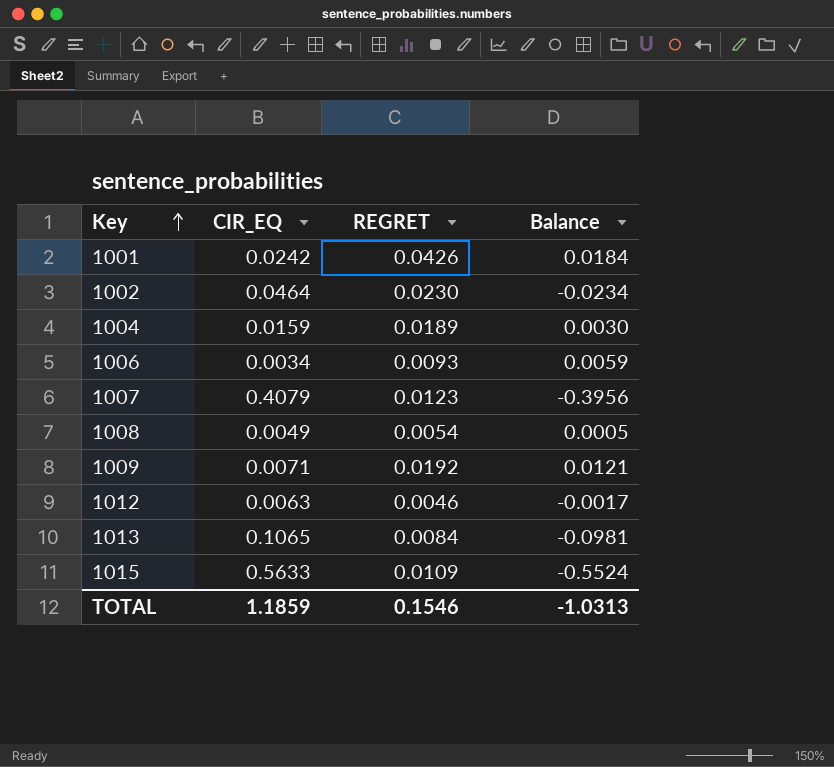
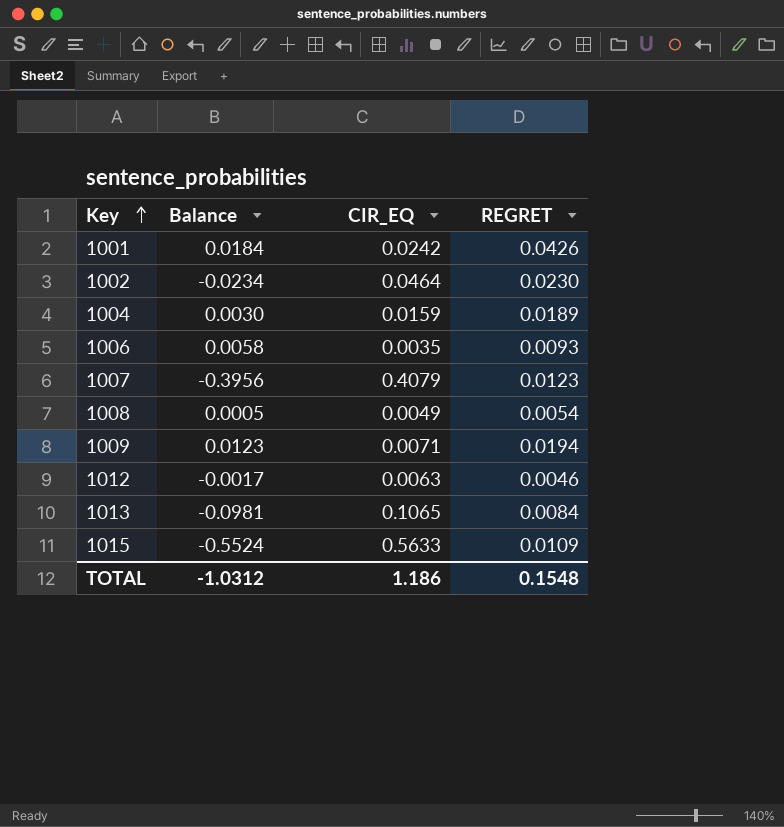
column Balance | position: 4 -> 2
1006 | Balance: 0.0059 -> 0.0058
1006 | CIR_EQ: 0.0034 -> 0.0035
1009 | Balance: 0.0121 -> 0.0123
1009 | REGRET: 0.0192 -> 0.0194
TOTAL | Balance: -1.0313 -> -1.0312
TOTAL | CIR_EQ: 1.1859 -> 1.186
TOTAL | REGRET: 0.1546 -> 0.1548

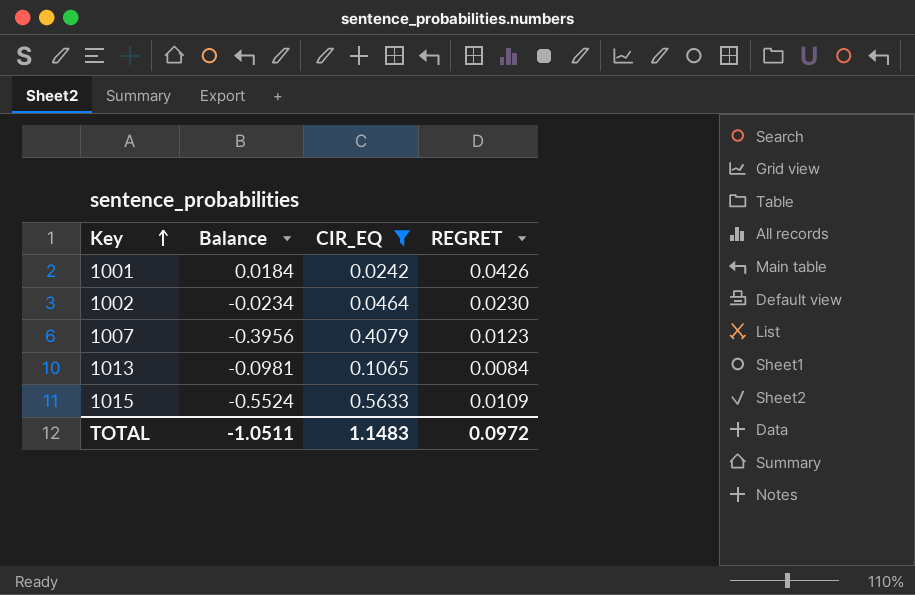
filter: none -> CIR_EQ >= 0.0242
TOTAL | Balance: -1.0312 -> -1.0511
TOTAL | CIR_EQ: 1.186 -> 1.1483
TOTAL | REGRET: 0.1548 -> 0.0972

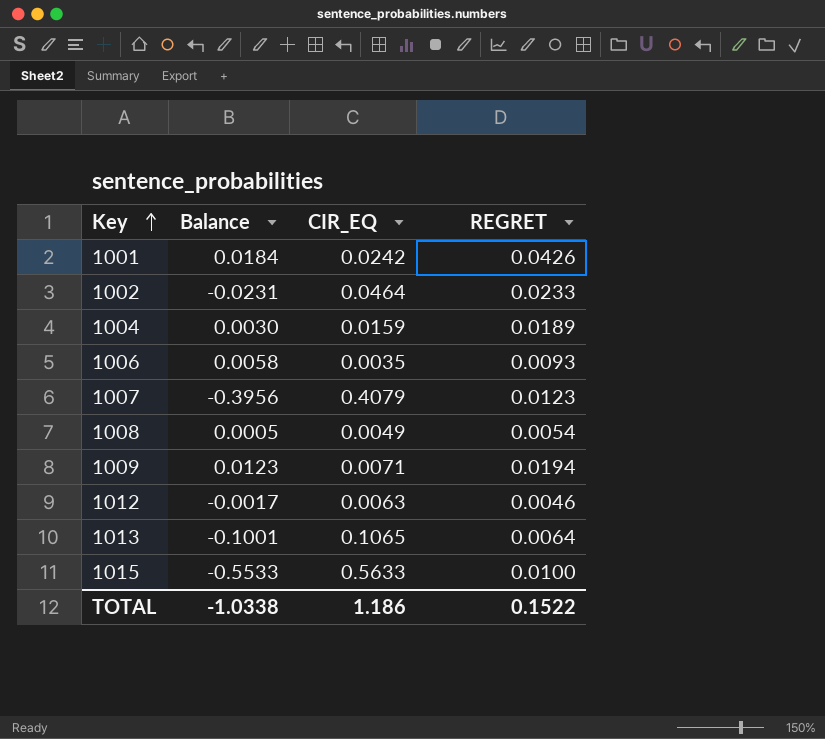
filter: CIR_EQ >= 0.0242 -> none
1002 | Balance: -0.0234 -> -0.0231
1002 | REGRET: 0.0230 -> 0.0233
1013 | Balance: -0.0981 -> -0.1001
1013 | REGRET: 0.0084 -> 0.0064
1015 | Balance: -0.5524 -> -0.5533
1015 | REGRET: 0.0109 -> 0.0100
TOTAL | Balance: -1.0511 -> -1.0338
TOTAL | CIR_EQ: 1.1483 -> 1.186
TOTAL | REGRET: 0.0972 -> 0.1522

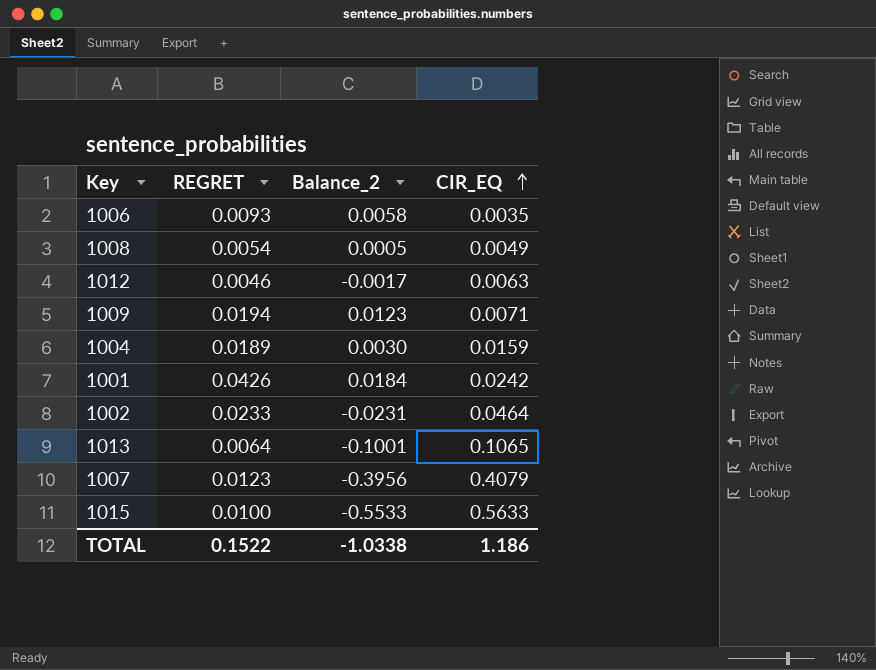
row order: Key ascending -> CIR_EQ ascending
column REGRET | position: 4 -> 2
column name: Balance -> Balance_2

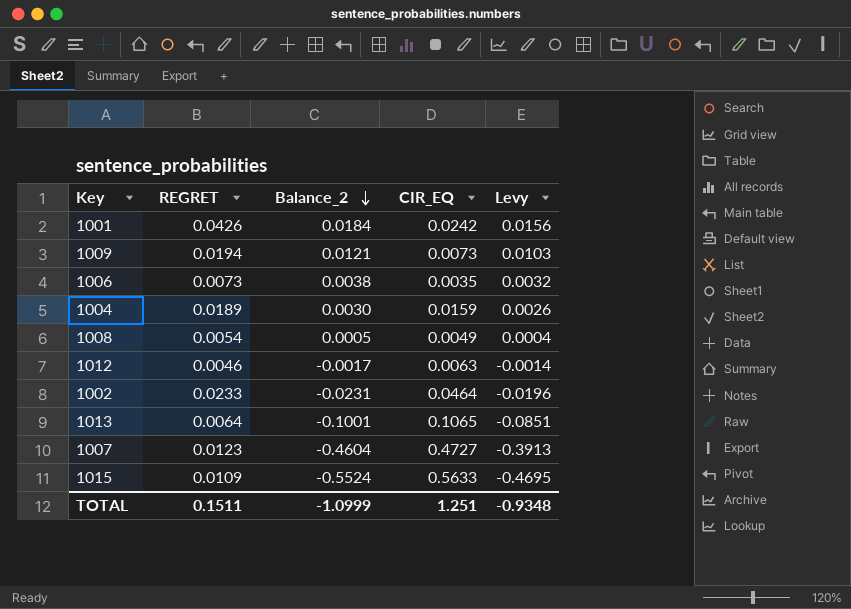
row order: CIR_EQ ascending -> Balance_2 descending
column Levy | formula: none -> [Balance_2] * 0.85
1009 | Balance_2: 0.0123 -> 0.0121
1009 | CIR_EQ: 0.0071 -> 0.0073
1006 | REGRET: 0.0093 -> 0.0073
1006 | Balance_2: 0.0058 -> 0.0038
1007 | Balance_2: -0.3956 -> -0.4604
1007 | CIR_EQ: 0.4079 -> 0.4727
1015 | REGRET: 0.0100 -> 0.0109
1015 | Balance_2: -0.5533 -> -0.5524
TOTAL | REGRET: 0.1522 -> 0.1511
TOTAL | Balance_2: -1.0338 -> -1.0999
TOTAL | CIR_EQ: 1.186 -> 1.251

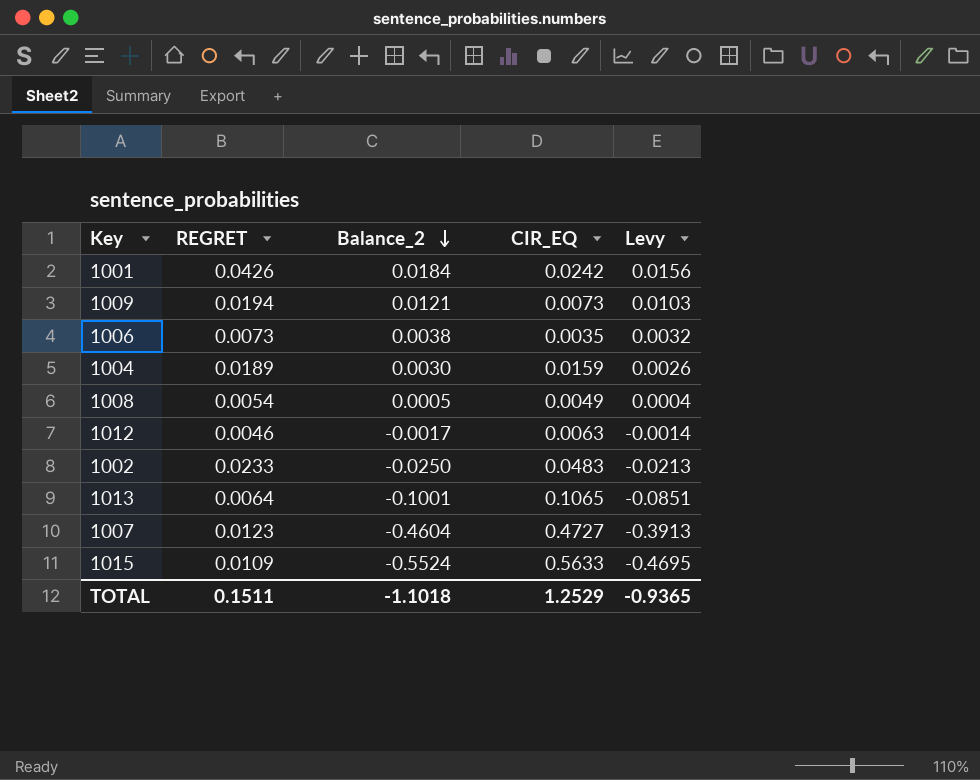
1002 | Balance_2: -0.0231 -> -0.0250
1002 | CIR_EQ: 0.0464 -> 0.0483
1002 | Levy: -0.0196 -> -0.0213
TOTAL | Balance_2: -1.0999 -> -1.1018
TOTAL | CIR_EQ: 1.251 -> 1.2529
TOTAL | Levy: -0.9348 -> -0.9365

